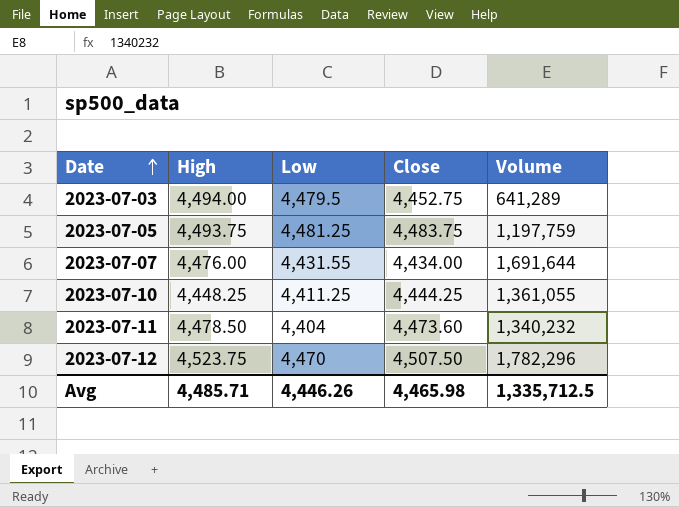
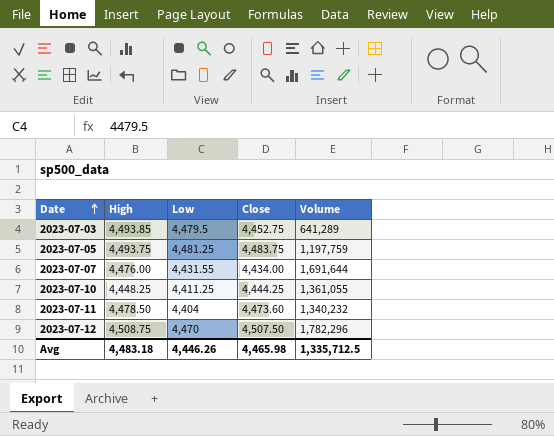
2023-07-03 | High: 4,494.00 -> 4,493.85
2023-07-12 | High: 4,523.75 -> 4,508.75
Avg | High: 4,485.71 -> 4,483.18

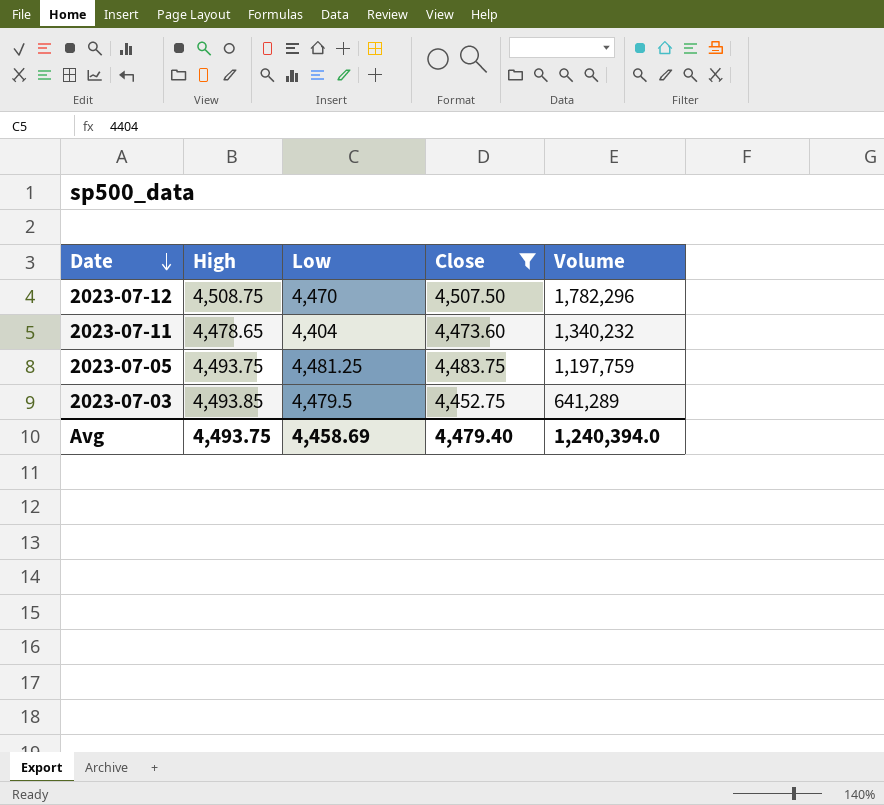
filter: none -> Close >= 4,452.75
row order: Date ascending -> Date descending
2023-07-11 | High: 4,478.50 -> 4,478.65
Avg | High: 4,483.18 -> 4,493.75
Avg | Low: 4,446.26 -> 4,458.69
Avg | Close: 4,465.98 -> 4,479.40
Avg | Volume: 1,335,712.5 -> 1,240,394.0

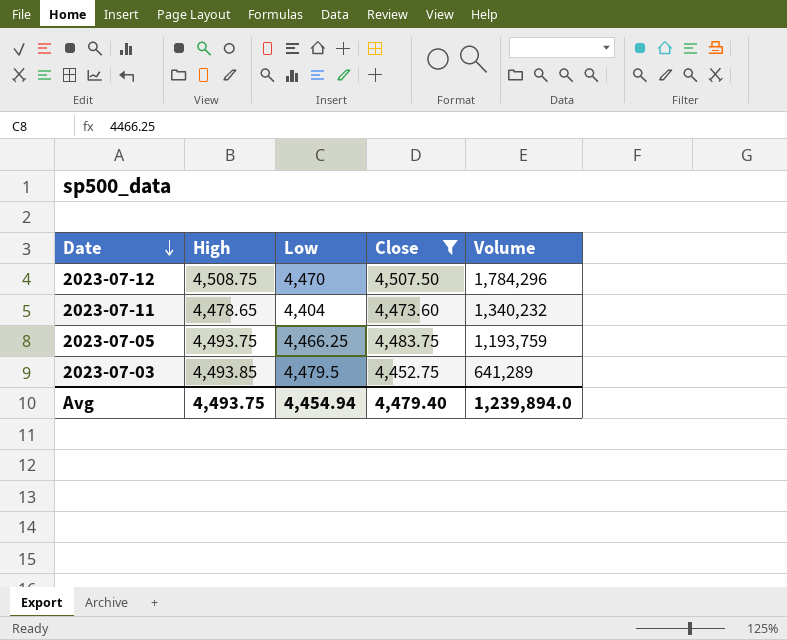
2023-07-12 | Volume: 1,782,296 -> 1,784,296
2023-07-05 | Low: 4,481.25 -> 4,466.25
2023-07-05 | Volume: 1,197,759 -> 1,193,759
Avg | Low: 4,458.69 -> 4,454.94
Avg | Volume: 1,240,394.0 -> 1,239,894.0

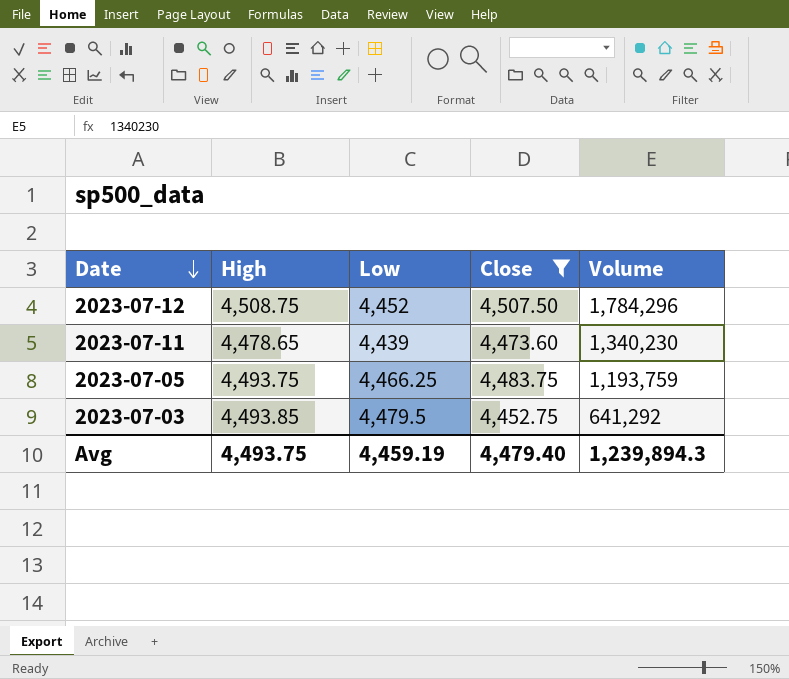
2023-07-12 | Low: 4,470 -> 4,452
2023-07-11 | Low: 4,404 -> 4,439
2023-07-11 | Volume: 1,340,232 -> 1,340,230
2023-07-03 | Volume: 641,289 -> 641,292
Avg | Low: 4,454.94 -> 4,459.19
Avg | Volume: 1,239,894.0 -> 1,239,894.3

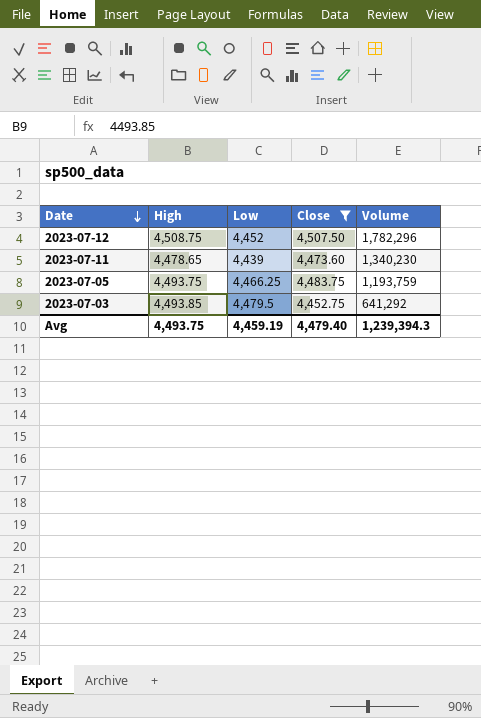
2023-07-12 | Volume: 1,784,296 -> 1,782,296
Avg | Volume: 1,239,894.3 -> 1,239,394.3

